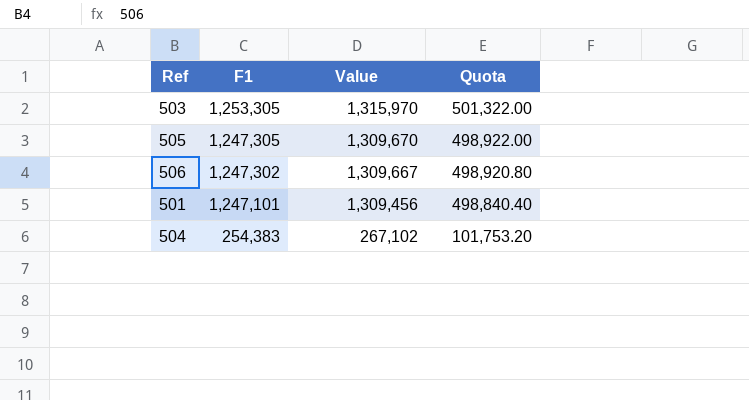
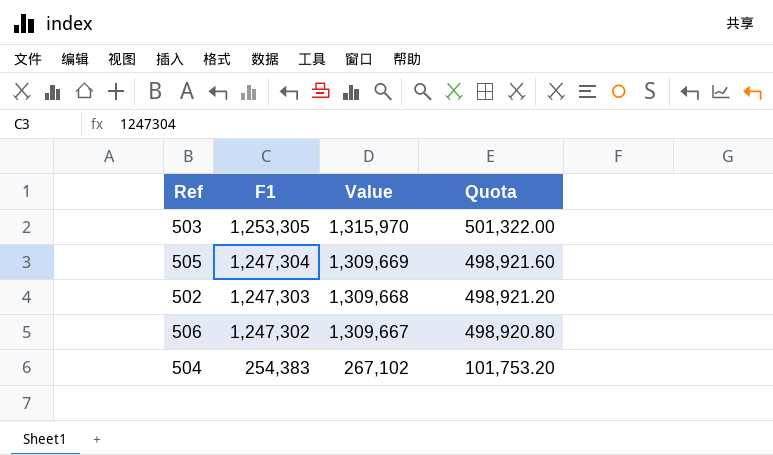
row 501: 1,247,101 | 1,309,456 | 498,840.40 -> none
505 | F1: 1,247,305 -> 1,247,304
505 | Value: 1,309,670 -> 1,309,669
505 | Quota: 498,922.00 -> 498,921.60
row 502: none -> 1,247,303 | 1,309,668 | 498,921.20

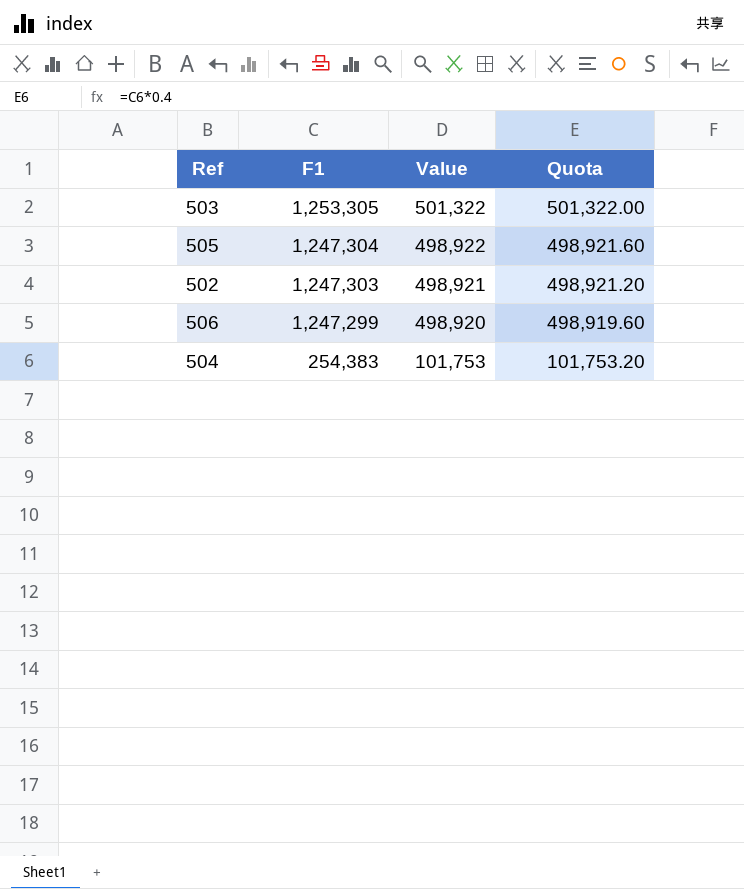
column Value | formula: [F1] * 1.05 -> [F1] * 0.4
506 | F1: 1,247,302 -> 1,247,299
506 | Quota: 498,920.80 -> 498,919.60

